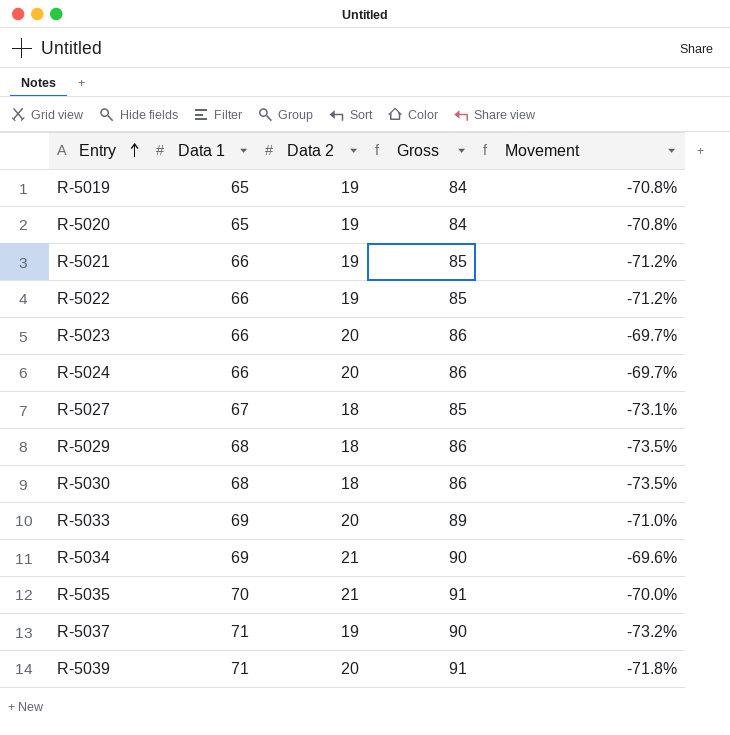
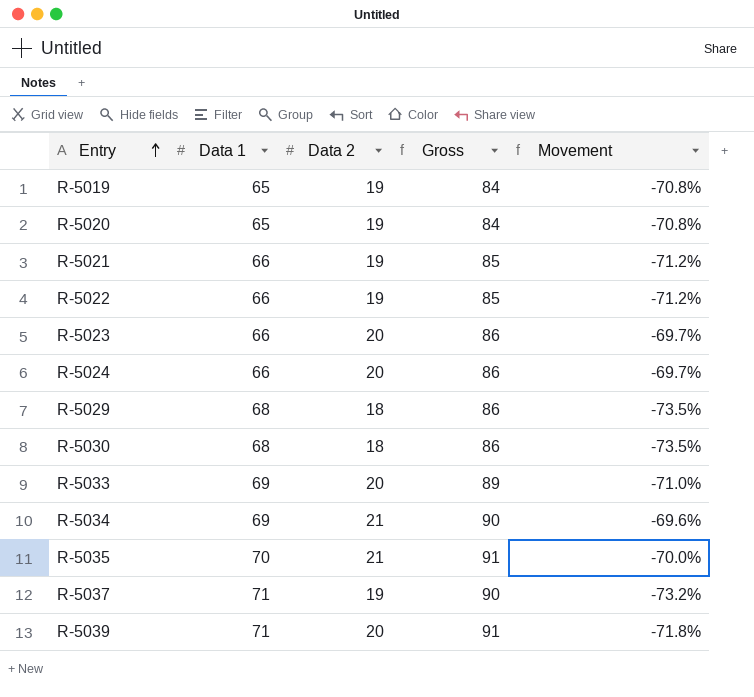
row R-5027: 67 | 18 | 85 | -73.1% -> none

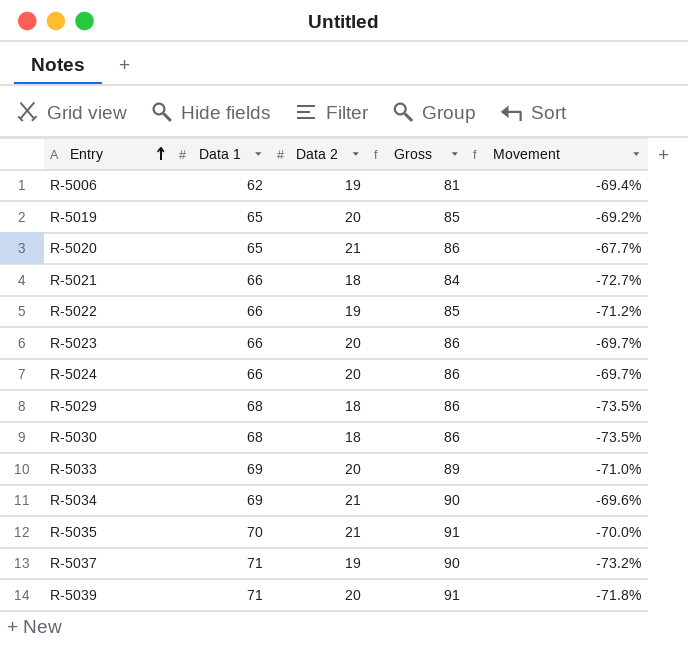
row R-5006: none -> 62 | 19 | 81 | -69.4%
R-5019 | Data 2: 19 -> 20
R-5019 | Gross: 84 -> 85
R-5019 | Movement: -70.8% -> -69.2%
R-5020 | Data 2: 19 -> 21
R-5020 | Gross: 84 -> 86
R-5020 | Movement: -70.8% -> -67.7%
R-5021 | Data 2: 19 -> 18
R-5021 | Gross: 85 -> 84
R-5021 | Movement: -71.2% -> -72.7%

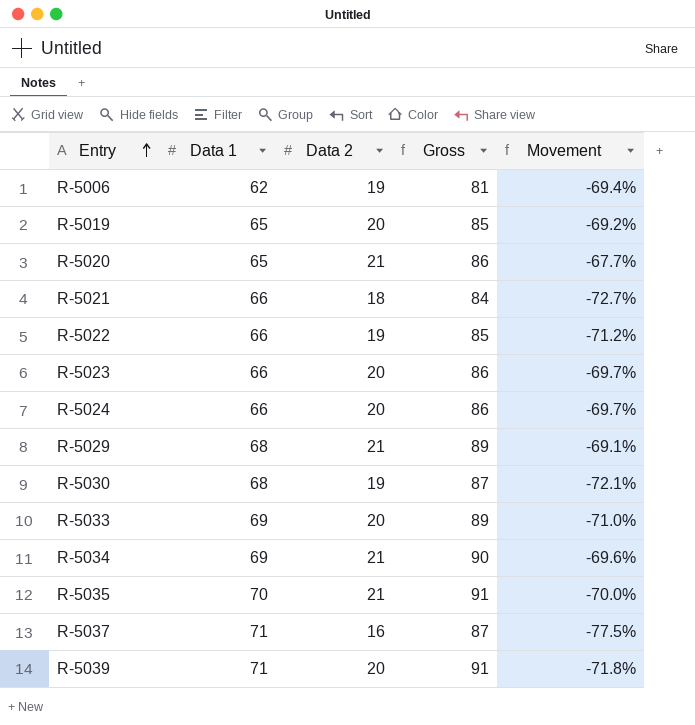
R-5029 | Data 2: 18 -> 21
R-5029 | Gross: 86 -> 89
R-5029 | Movement: -73.5% -> -69.1%
R-5030 | Data 2: 18 -> 19
R-5030 | Gross: 86 -> 87
R-5030 | Movement: -73.5% -> -72.1%
R-5037 | Data 2: 19 -> 16
R-5037 | Gross: 90 -> 87
R-5037 | Movement: -73.2% -> -77.5%

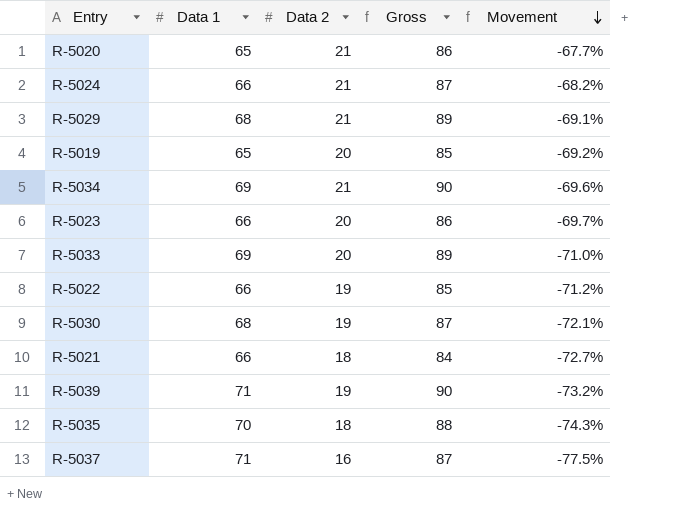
row order: Entry ascending -> Movement descending
row R-5006: 62 | 19 | 81 | -69.4% -> none
R-5024 | Data 2: 20 -> 21
R-5024 | Gross: 86 -> 87
R-5024 | Movement: -69.7% -> -68.2%
R-5039 | Data 2: 20 -> 19
R-5039 | Gross: 91 -> 90
R-5039 | Movement: -71.8% -> -73.2%
R-5035 | Data 2: 21 -> 18
R-5035 | Gross: 91 -> 88
R-5035 | Movement: -70.0% -> -74.3%

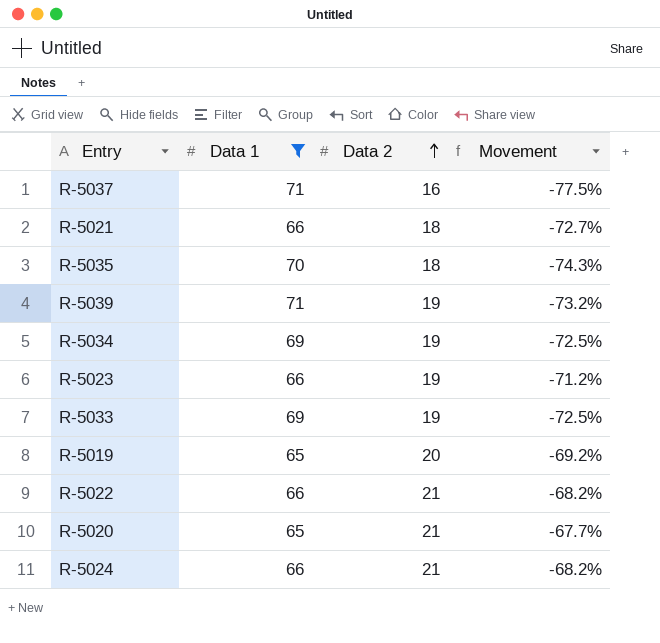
filter: none -> Data 1 != 68
row order: Movement descending -> Data 2 ascending
column Gross | formula: [Data 1] + [Data 2] -> none
R-5034 | Data 2: 21 -> 19
R-5034 | Movement: -69.6% -> -72.5%
R-5023 | Data 2: 20 -> 19
R-5023 | Movement: -69.7% -> -71.2%
R-5033 | Data 2: 20 -> 19
R-5033 | Movement: -71.0% -> -72.5%
R-5022 | Data 2: 19 -> 21
R-5022 | Movement: -71.2% -> -68.2%

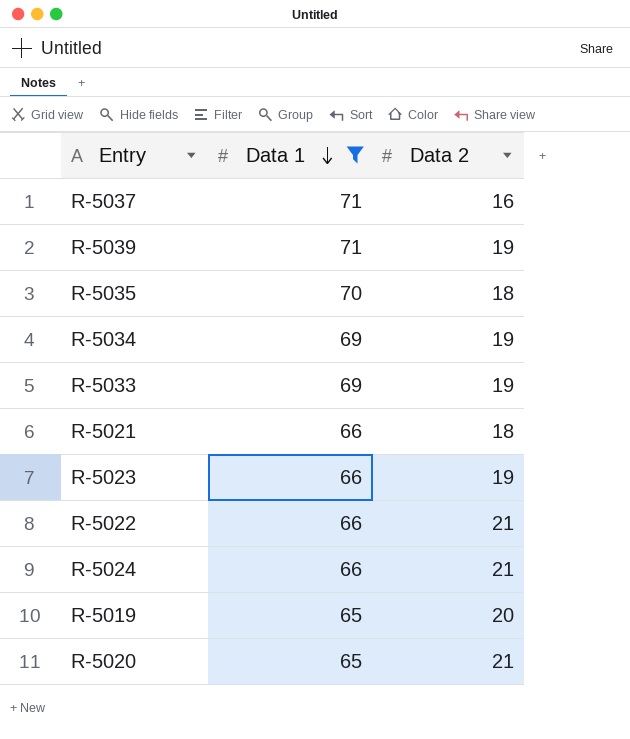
row order: Data 2 ascending -> Data 1 descending
column Movement | formula: ([Data 2] - [Data 1]) / [Data 1] -> none

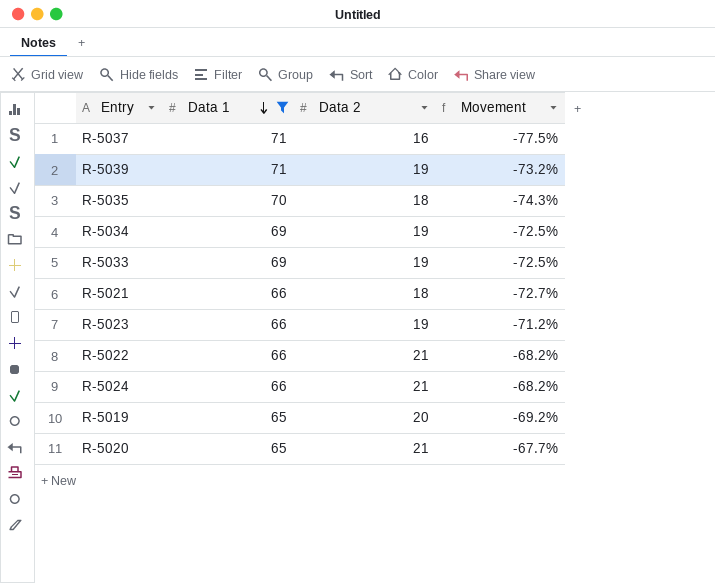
column Movement | formula: none -> ([Data 2] - [Data 1]) / [Data 1]

